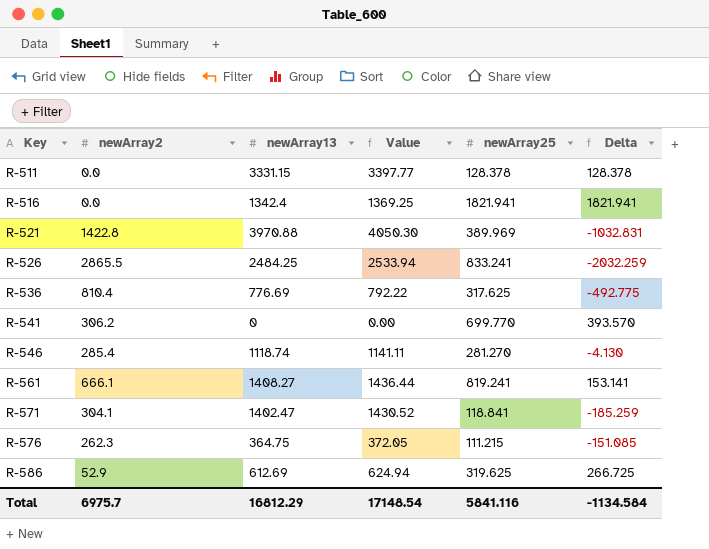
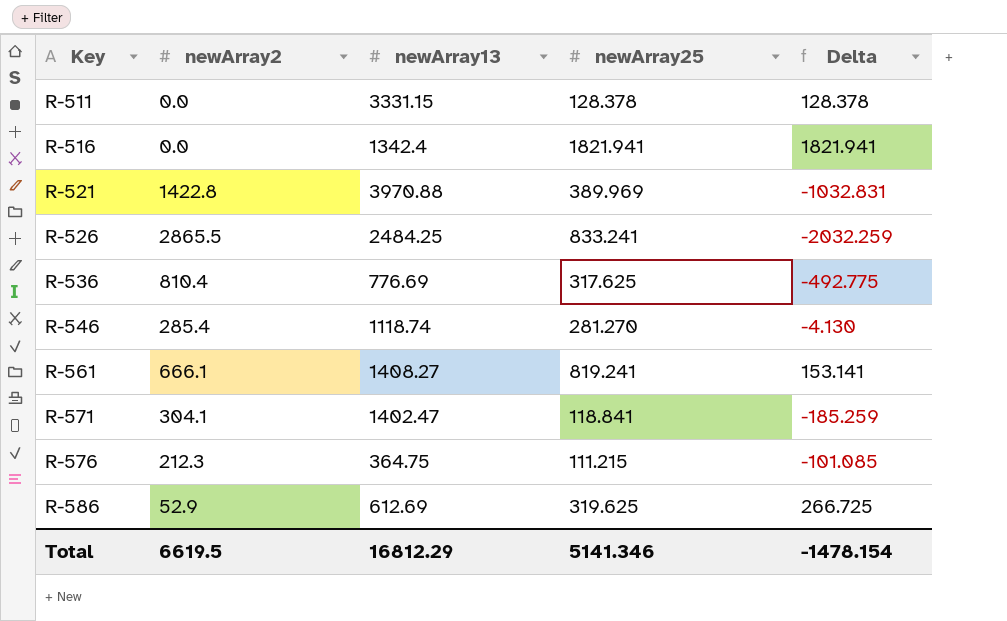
column Value | formula: [newArray13] * 1.02 -> none
row R-541: 306.2 | 0 | 0.00 | 699.770 | 393.570 -> none
R-576 | newArray2: 262.3 -> 212.3
R-576 | Delta: -151.085 -> -101.085
Total | newArray2: 6975.7 -> 6619.5
Total | newArray25: 5841.116 -> 5141.346
Total | Delta: -1134.584 -> -1478.154

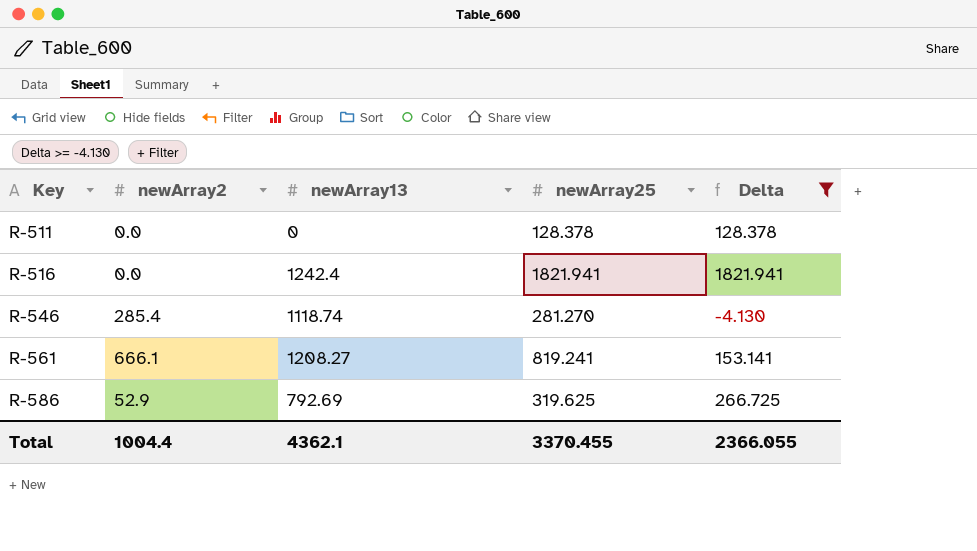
filter: none -> Delta >= -4.130
R-511 | newArray13: 3331.15 -> 0
R-516 | newArray13: 1342.4 -> 1242.4
R-561 | newArray13: 1408.27 -> 1208.27
R-586 | newArray13: 612.69 -> 792.69
Total | newArray2: 6619.5 -> 1004.4
Total | newArray13: 16812.29 -> 4362.1
Total | newArray25: 5141.346 -> 3370.455
Total | Delta: -1478.154 -> 2366.055

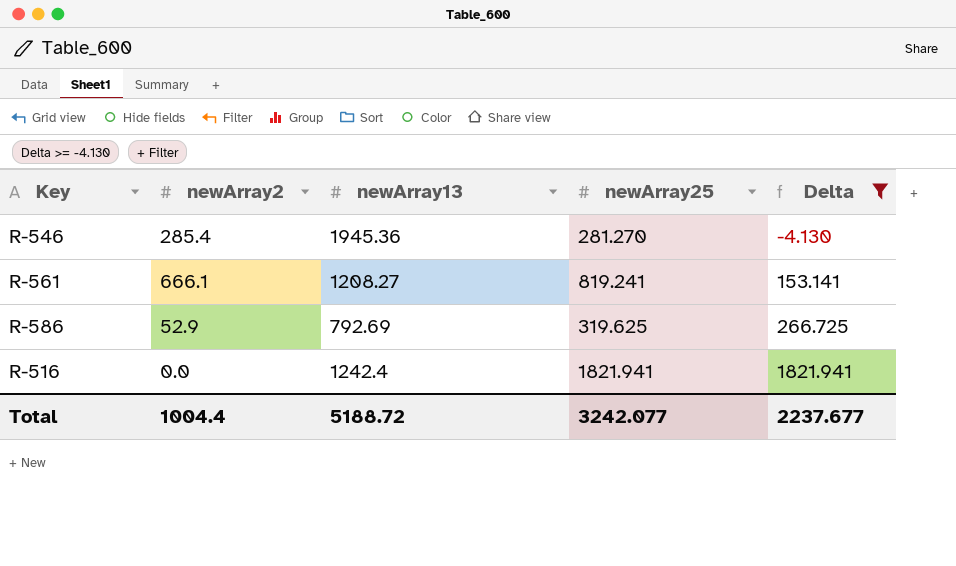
row order: Key ascending -> Delta ascending
row R-511: 0.0 | 0 | 128.378 | 128.378 -> none
R-546 | newArray13: 1118.74 -> 1945.36
Total | newArray13: 4362.1 -> 5188.72
Total | newArray25: 3370.455 -> 3242.077
Total | Delta: 2366.055 -> 2237.677

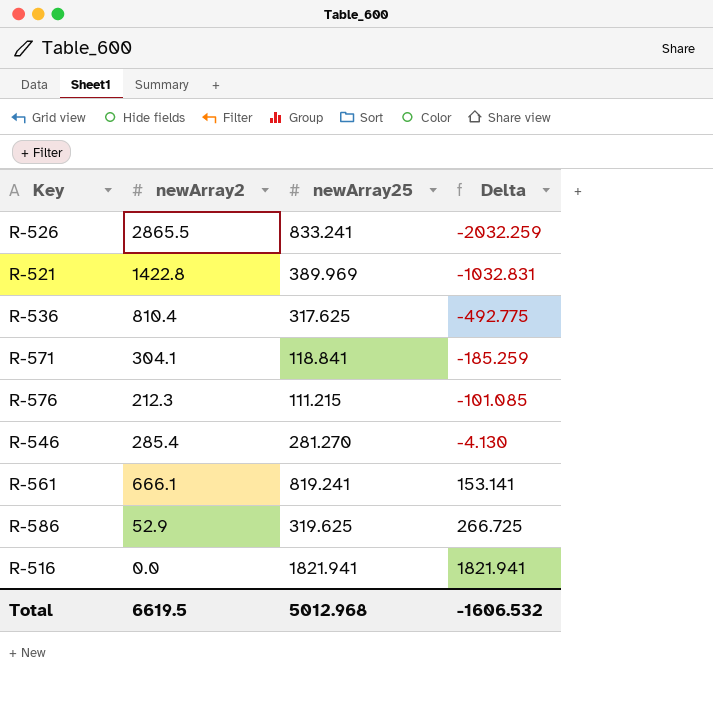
filter: Delta >= -4.130 -> none
column newArray13 | position: 3 -> none
Total | newArray2: 1004.4 -> 6619.5
Total | newArray25: 3242.077 -> 5012.968
Total | Delta: 2237.677 -> -1606.532

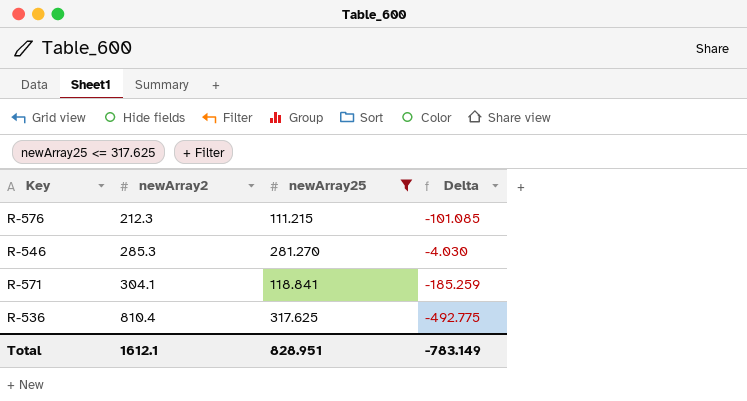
filter: none -> newArray25 <= 317.625
row order: Delta ascending -> newArray2 ascending
R-546 | newArray2: 285.4 -> 285.3
R-546 | Delta: -4.130 -> -4.030
Total | newArray2: 6619.5 -> 1612.1
Total | newArray25: 5012.968 -> 828.951
Total | Delta: -1606.532 -> -783.149

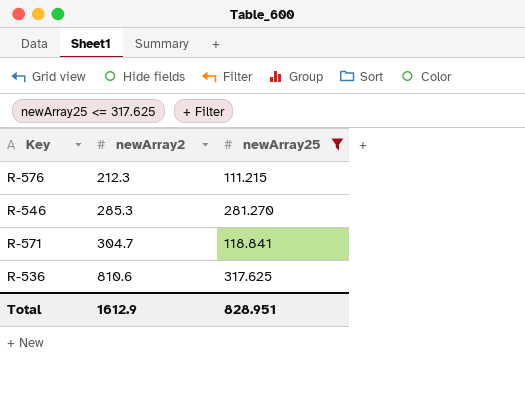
column Delta | formula: [newArray25] - [newArray2] -> none
R-571 | newArray2: 304.1 -> 304.7
R-536 | newArray2: 810.4 -> 810.6
Total | newArray2: 1612.1 -> 1612.9

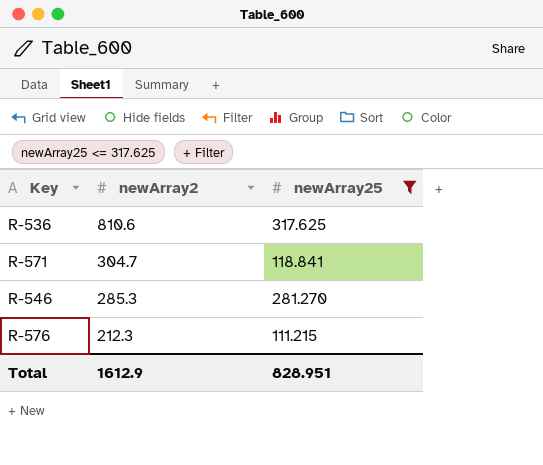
row order: newArray2 ascending -> newArray2 descending

